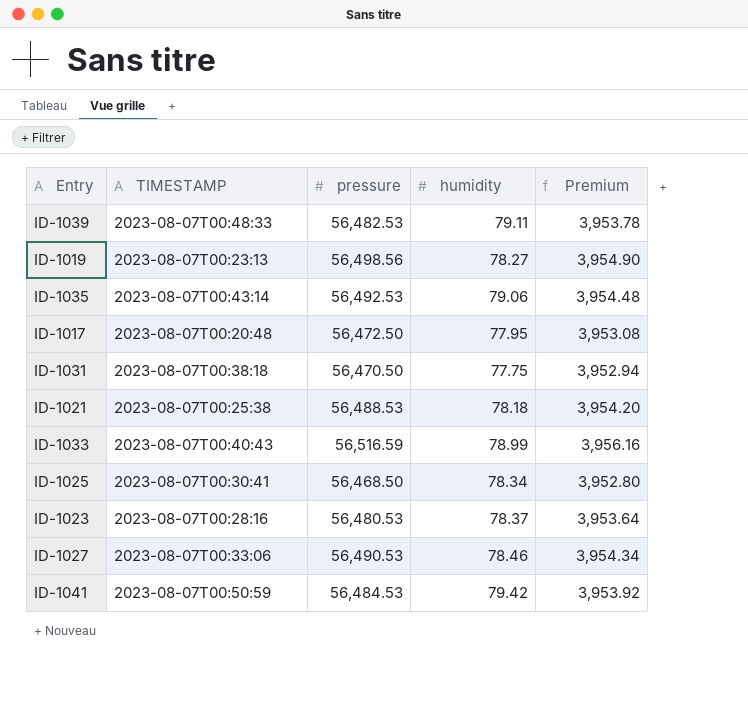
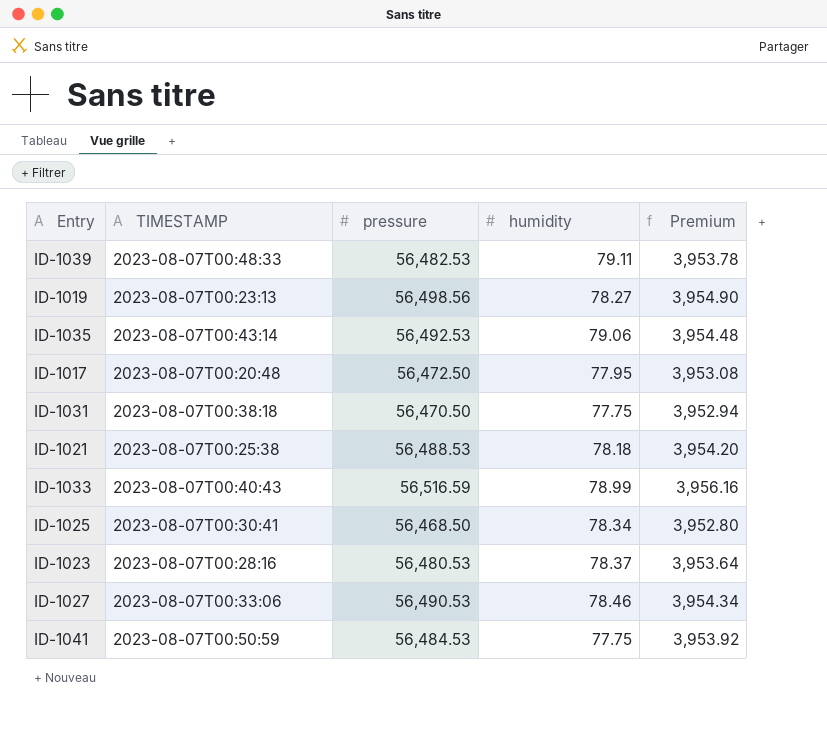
ID-1041 | humidity: 79.42 -> 77.75

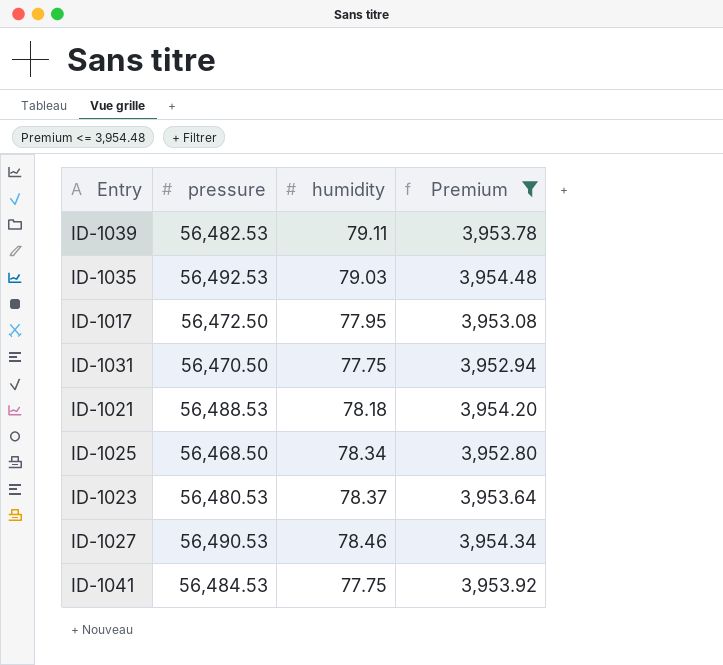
filter: none -> Premium <= 3,954.48
column TIMESTAMP | position: 2 -> none
ID-1035 | humidity: 79.06 -> 79.03

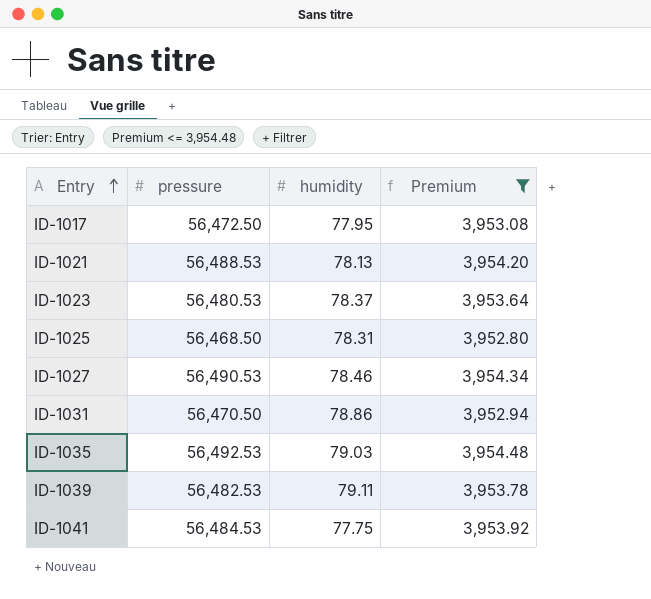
row order: none -> Entry ascending
ID-1021 | humidity: 78.18 -> 78.13
ID-1025 | humidity: 78.34 -> 78.31
ID-1031 | humidity: 77.75 -> 78.86

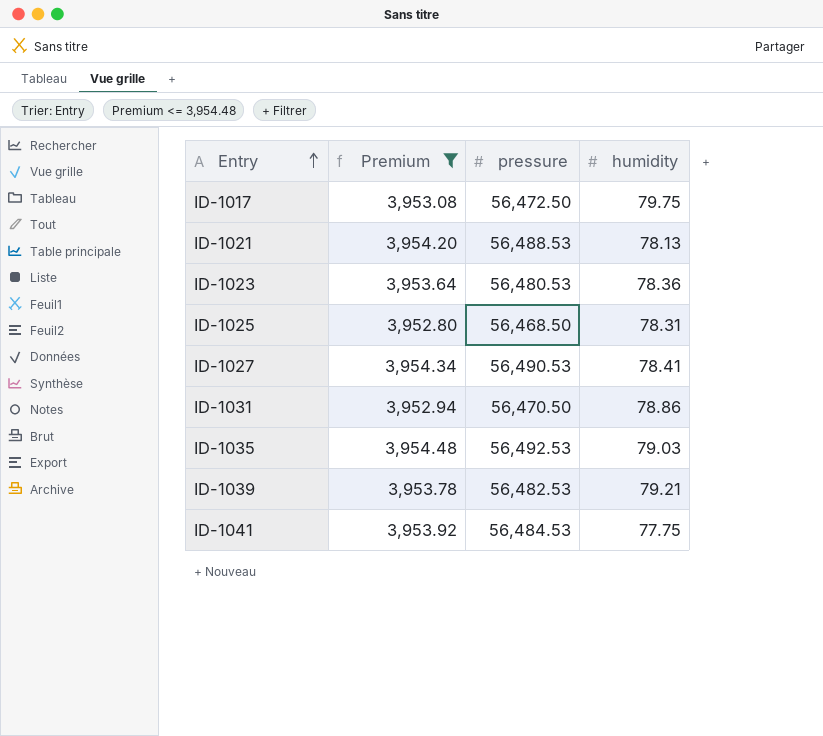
column Premium | position: 4 -> 2
ID-1017 | humidity: 77.95 -> 79.75
ID-1023 | humidity: 78.37 -> 78.36
ID-1027 | humidity: 78.46 -> 78.41
ID-1039 | humidity: 79.11 -> 79.21

